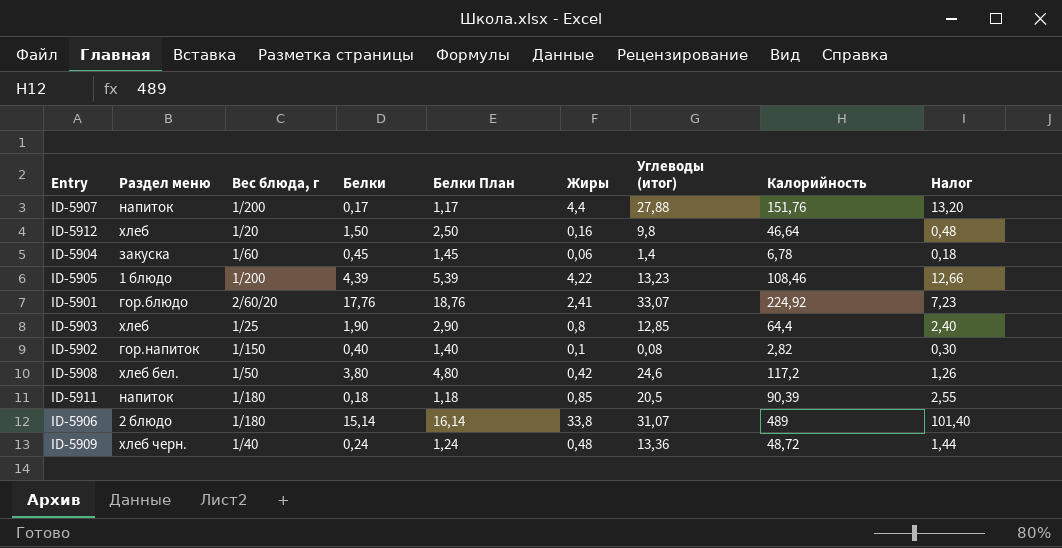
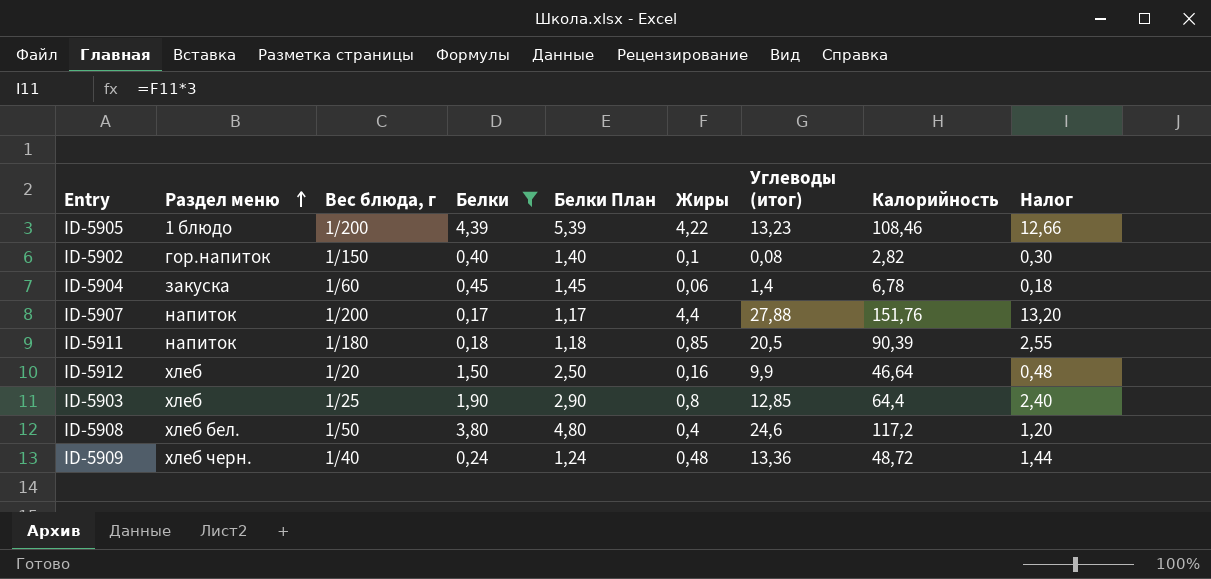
filter: none -> Белки <= 4,39
row order: none -> Раздел меню ascending
ID-5912 | Углеводы (итог): 9,8 -> 9,9
ID-5908 | Жиры: 0,42 -> 0,4
ID-5908 | Налог: 1,26 -> 1,20

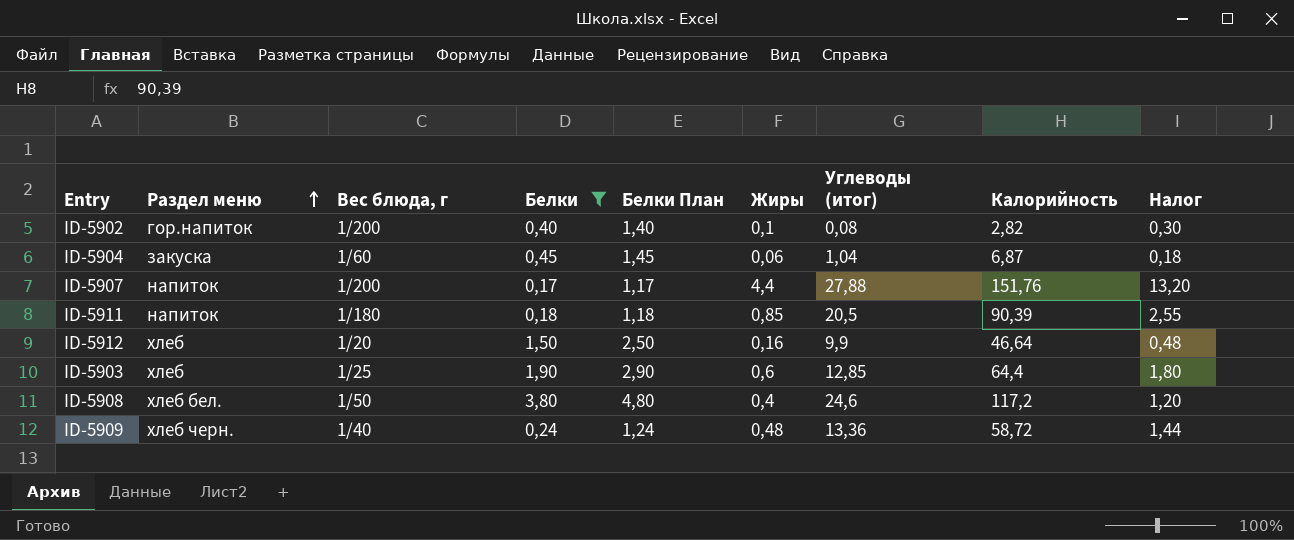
row ID-5905: 1 блюдо | 1/200 | 4,39 | 5,39 | 4,22 | 13,23 | 108,46 | 12,66 -> none
ID-5902 | Вес блюда, г: 1/150 -> 1/200
ID-5904 | Углеводы (итог): 1,4 -> 1,04
ID-5904 | Калорийность: 6,78 -> 6,87
ID-5903 | Жиры: 0,8 -> 0,6
ID-5903 | Налог: 2,40 -> 1,80
ID-5909 | Калорийность: 48,72 -> 58,72

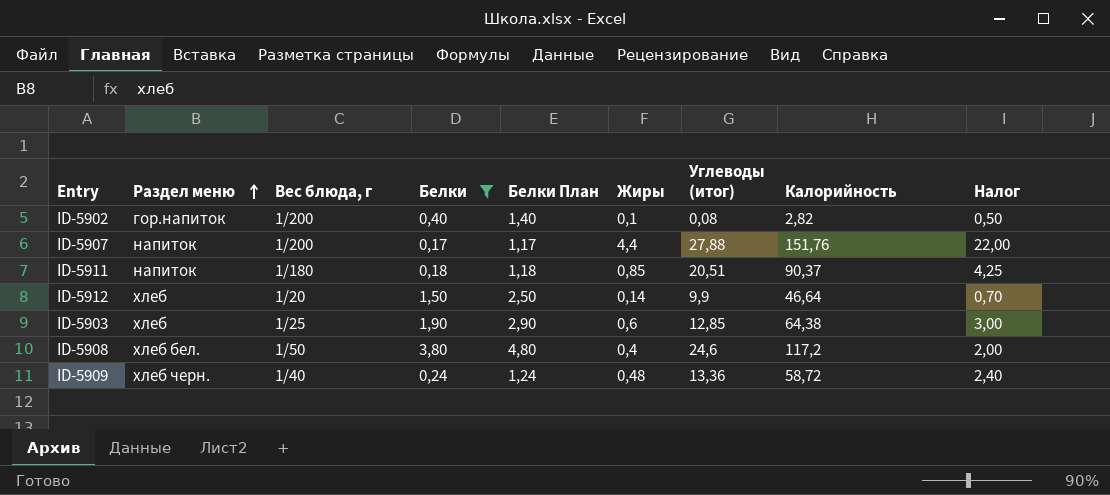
column Налог | formula: [Жиры] * 3 -> [Жиры] * 5
row ID-5904: закуска | 1/60 | 0,45 | 1,45 | 0,06 | 1,04 | 6,87 | 0,18 -> none
ID-5911 | Углеводы (итог): 20,5 -> 20,51
ID-5911 | Калорийность: 90,39 -> 90,37
ID-5912 | Жиры: 0,16 -> 0,14
ID-5903 | Калорийность: 64,4 -> 64,38

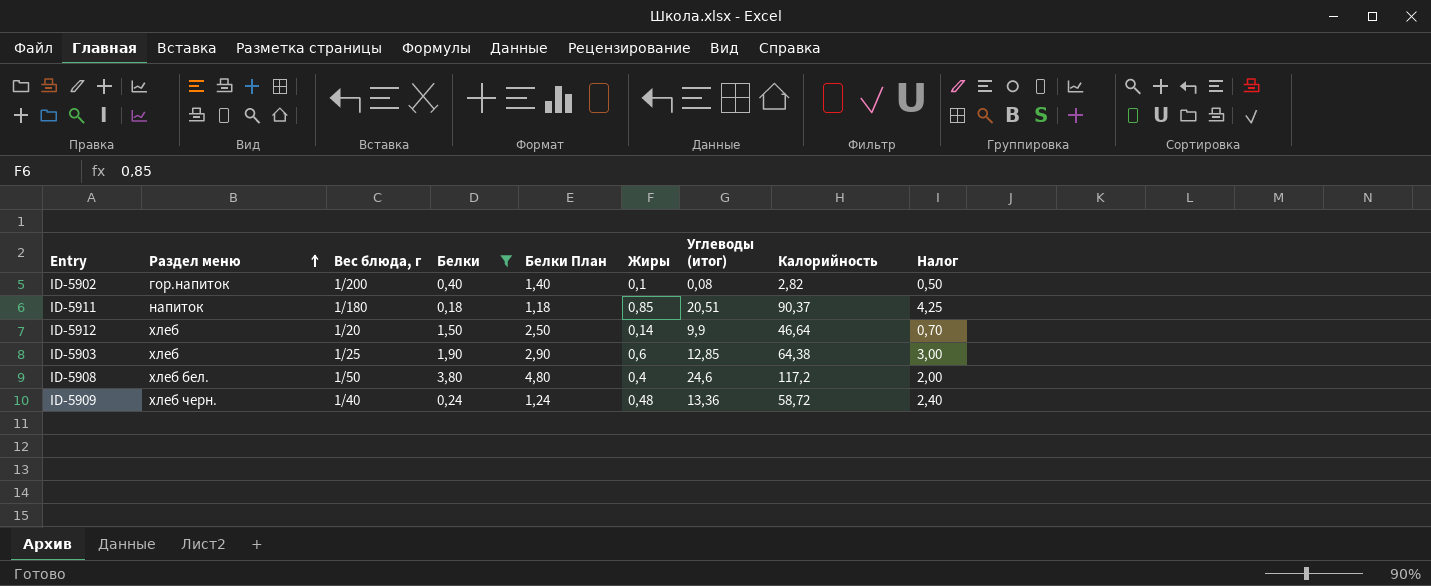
row ID-5907: напиток | 1/200 | 0,17 | 1,17 | 4,4 | 27,88 | 151,76 | 22,00 -> none

